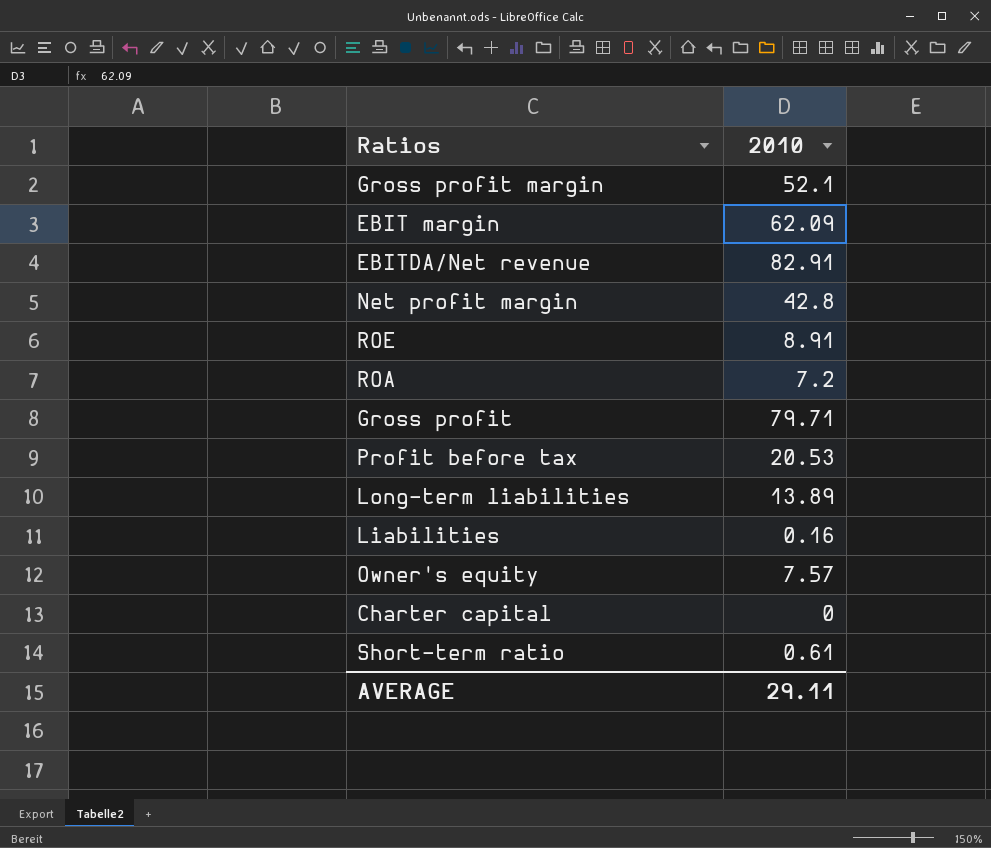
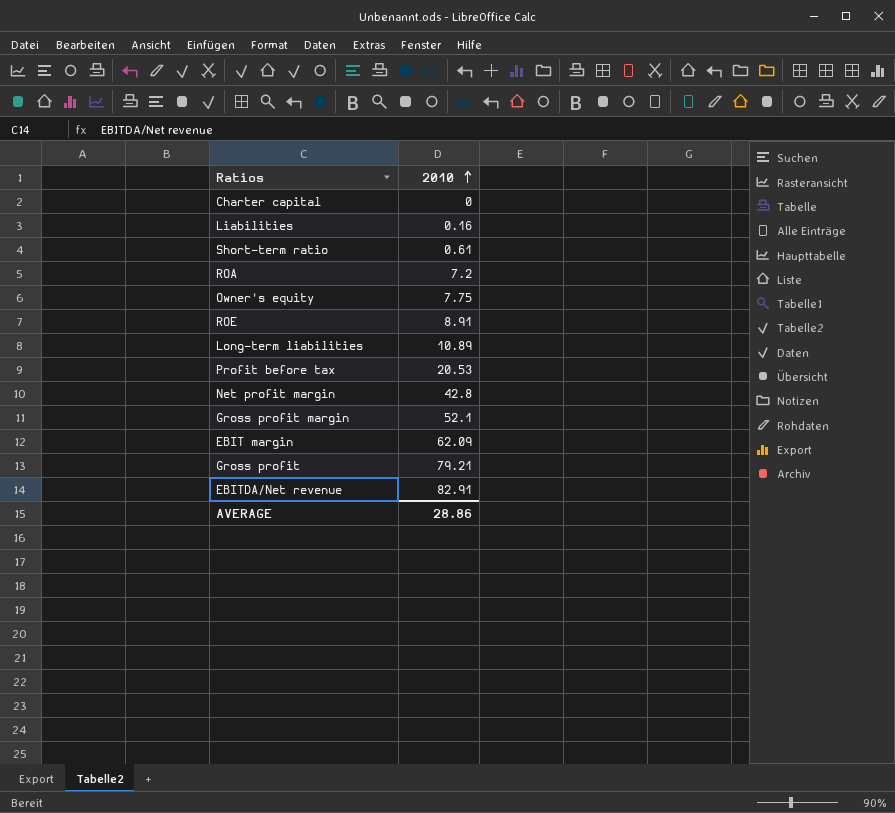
row order: none -> 2010 ascending
Owner's equity | 2010: 7.57 -> 7.75
Long-term liabilities | 2010: 13.89 -> 10.89
Gross profit | 2010: 79.71 -> 79.21
AVERAGE | 2010: 29.11 -> 28.86

